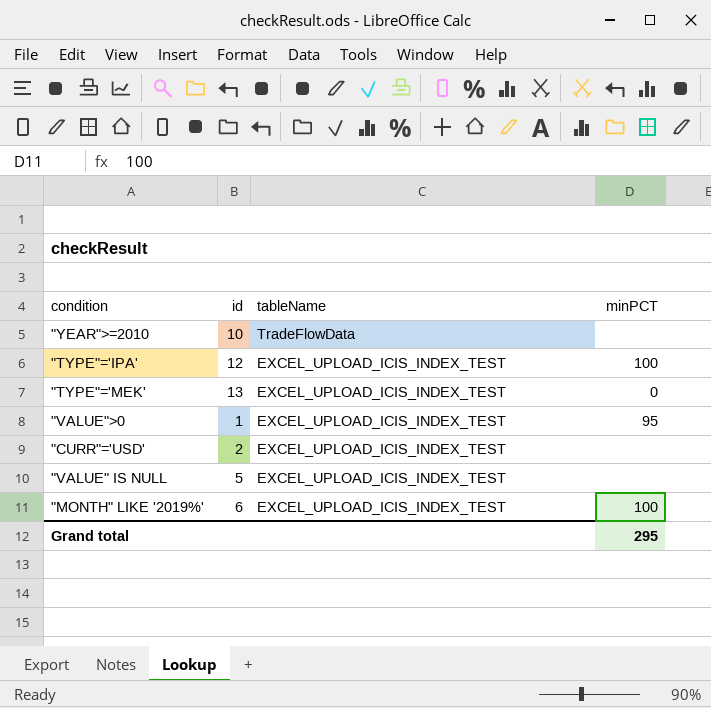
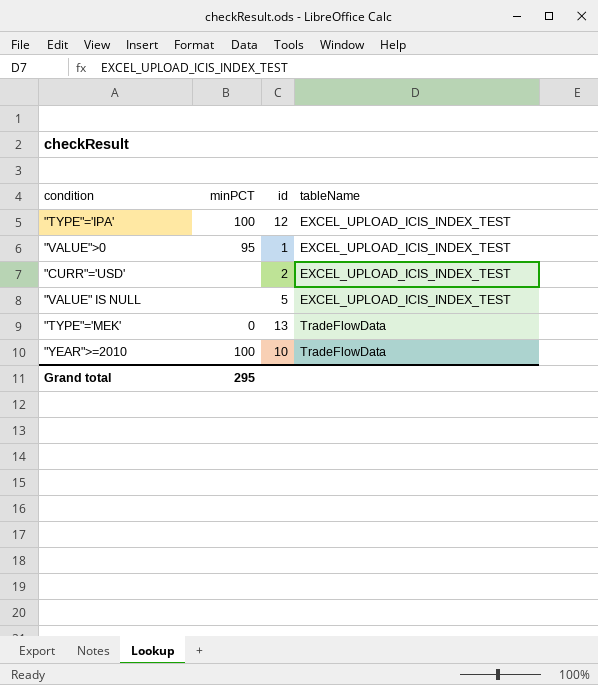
row order: tableName descending -> tableName ascending
column minPCT | position: 4 -> 2
row "MONTH" LIKE '2019%': 6 | EXCEL_UPLOAD_ICIS_INDEX_TEST | 100 -> none
"TYPE"='MEK' | tableName: EXCEL_UPLOAD_ICIS_INDEX_TEST -> TradeFlowData
"YEAR">=2010 | minPCT: none -> 100

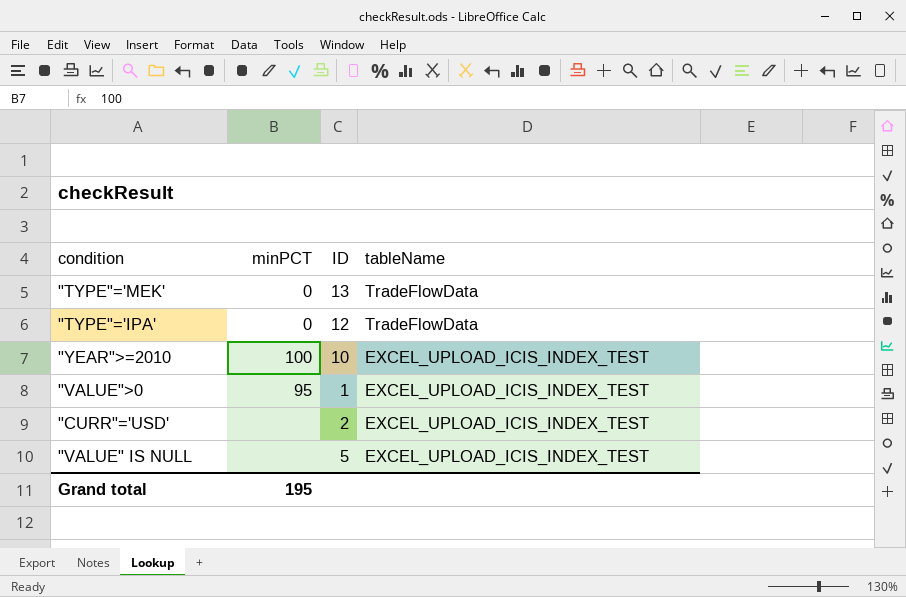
row order: tableName ascending -> tableName descending
column name: id -> ID
"TYPE"='IPA' | minPCT: 100 -> 0
"TYPE"='IPA' | tableName: EXCEL_UPLOAD_ICIS_INDEX_TEST -> TradeFlowData
"YEAR">=2010 | tableName: TradeFlowData -> EXCEL_UPLOAD_ICIS_INDEX_TEST
Grand total | minPCT: 295 -> 195

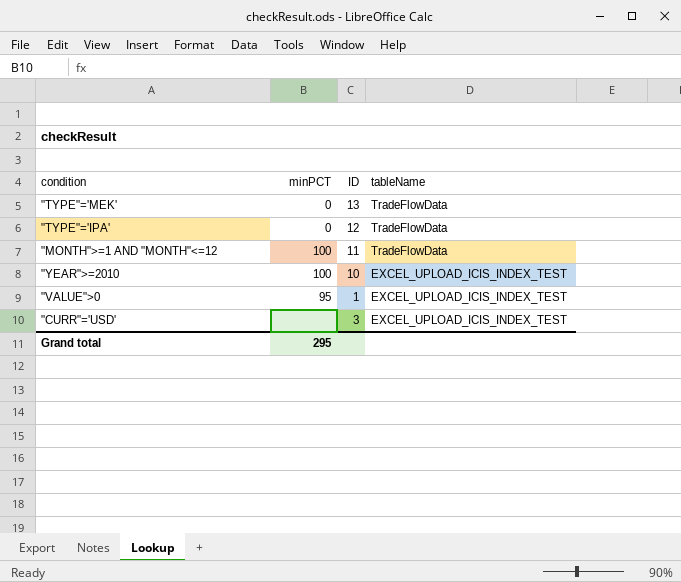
row "VALUE" IS NULL: none | 5 | EXCEL_UPLOAD_ICIS_INDEX_TEST -> none
row "MONTH">=1 AND "MONTH"<=12: none -> 100 | 11 | TradeFlowData
"CURR"='USD' | ID: 2 -> 3
Grand total | minPCT: 195 -> 295

